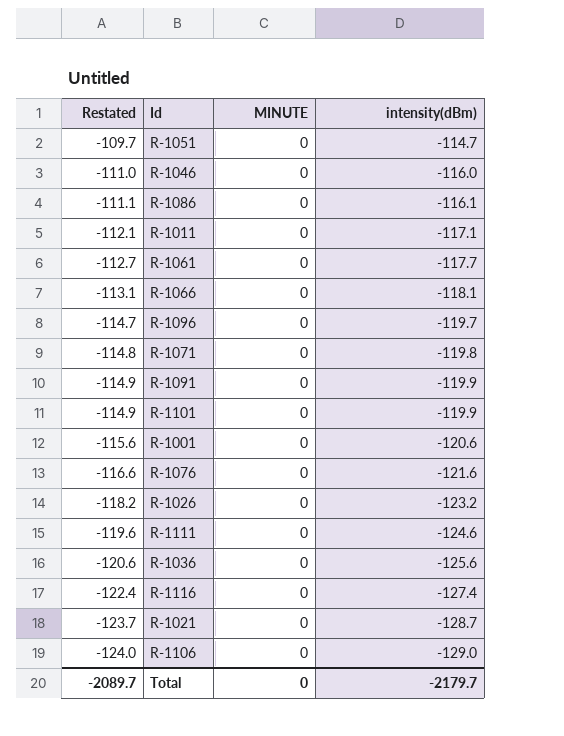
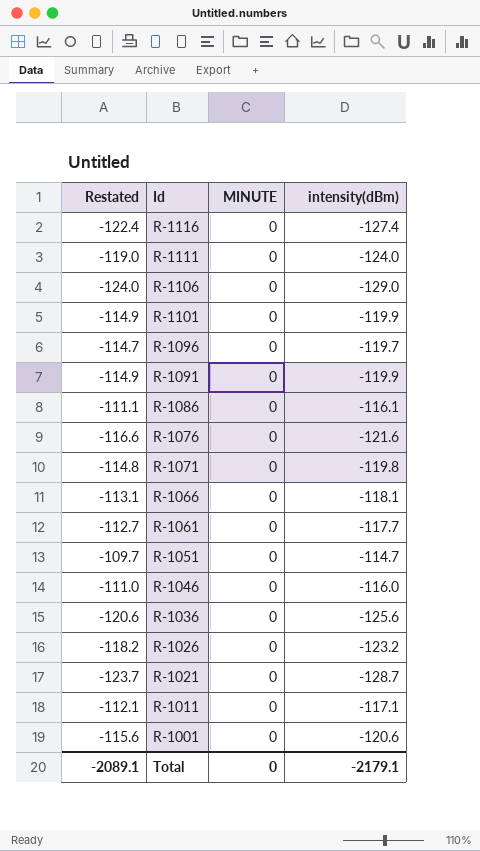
row order: Restated descending -> Id descending
R-1111 | Restated: -119.6 -> -119.0
R-1111 | intensity(dBm): -124.6 -> -124.0
Total | Restated: -2089.7 -> -2089.1
Total | intensity(dBm): -2179.7 -> -2179.1

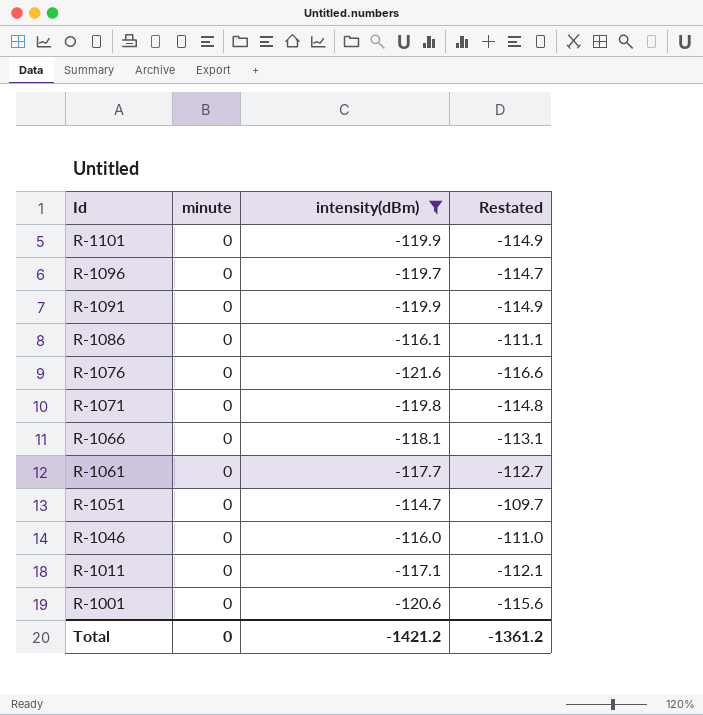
filter: none -> intensity(dBm) >= -121.6
column name: MINUTE -> minute
column Restated | position: 1 -> 4
Total | intensity(dBm): -2179.1 -> -1421.2
Total | Restated: -2089.1 -> -1361.2

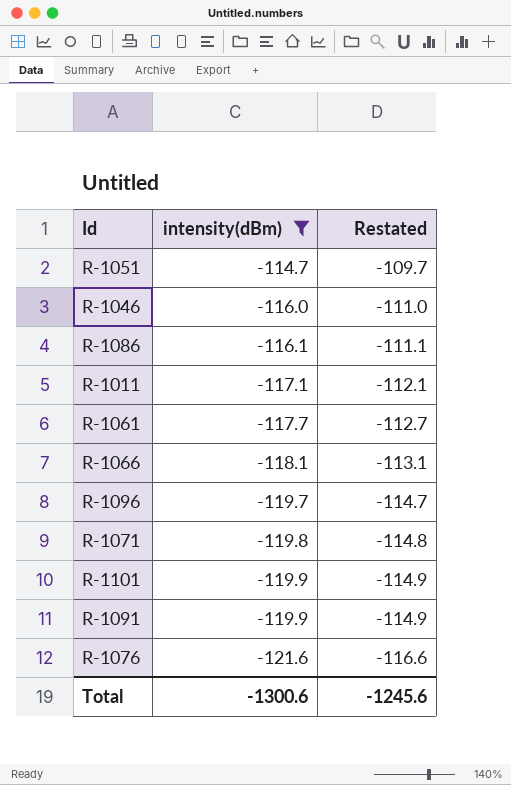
row order: Id descending -> intensity(dBm) descending
column minute | position: 2 -> none
row R-1001: 0 | -120.6 | -115.6 -> none
Total | intensity(dBm): -1421.2 -> -1300.6
Total | Restated: -1361.2 -> -1245.6

